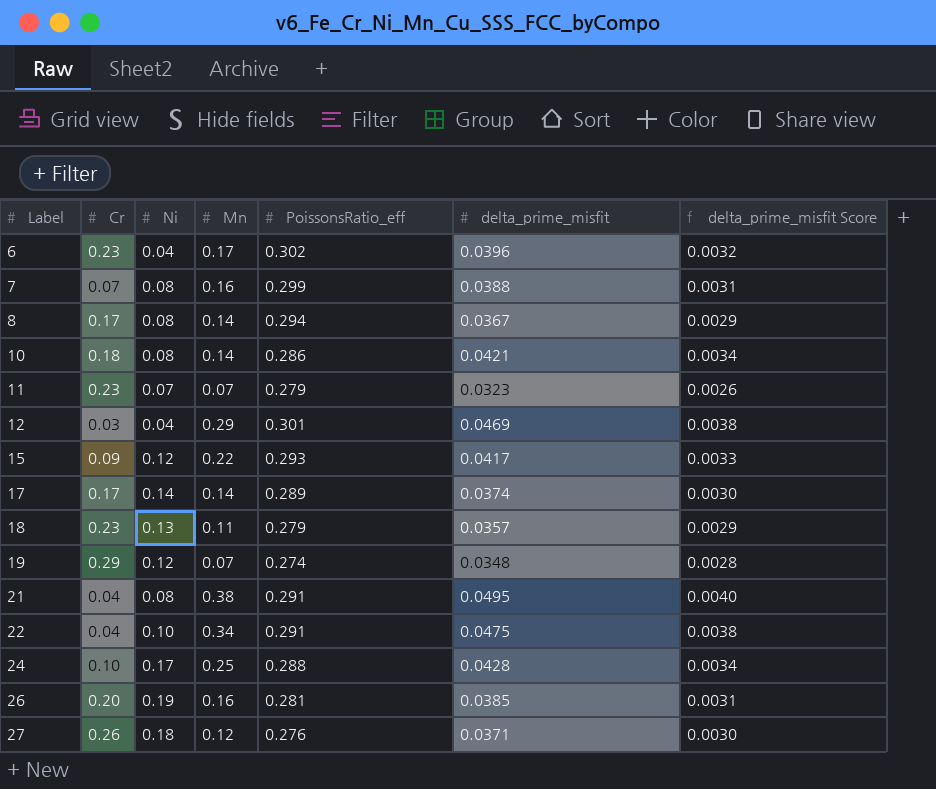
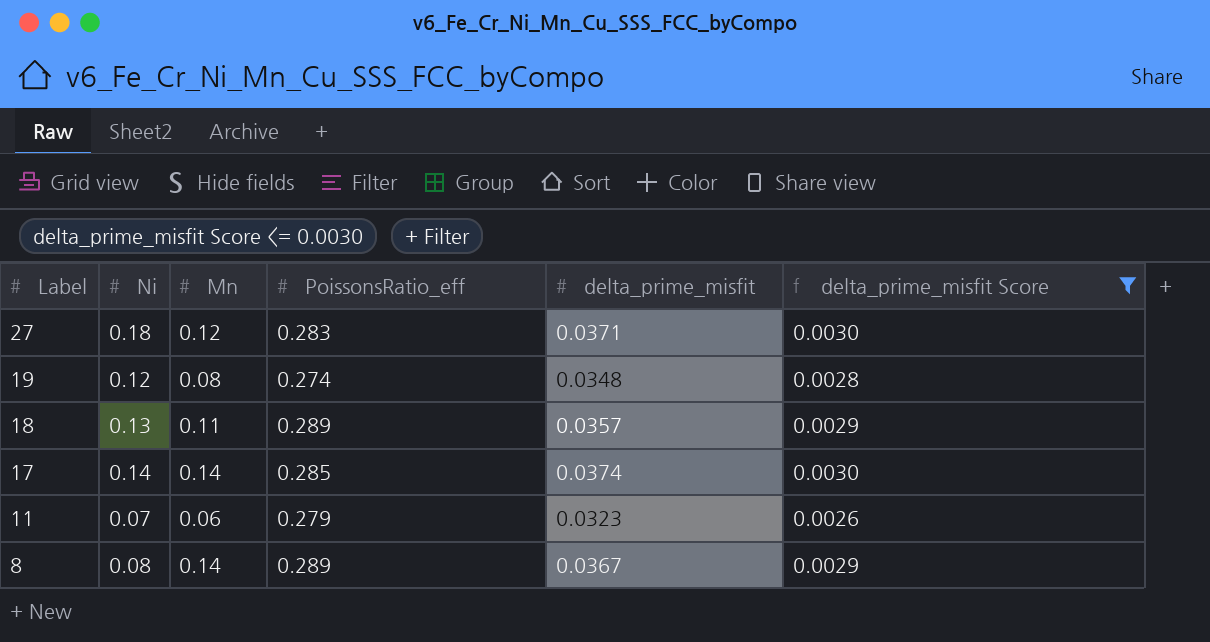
filter: none -> delta_prime_misfit Score <= 0.0030
row order: Label ascending -> Label descending
column Cr | position: 2 -> none
27 | PoissonsRatio_eff: 0.276 -> 0.283
19 | Mn: 0.07 -> 0.08
18 | PoissonsRatio_eff: 0.279 -> 0.289
17 | PoissonsRatio_eff: 0.289 -> 0.285
11 | Mn: 0.07 -> 0.06
8 | PoissonsRatio_eff: 0.294 -> 0.289

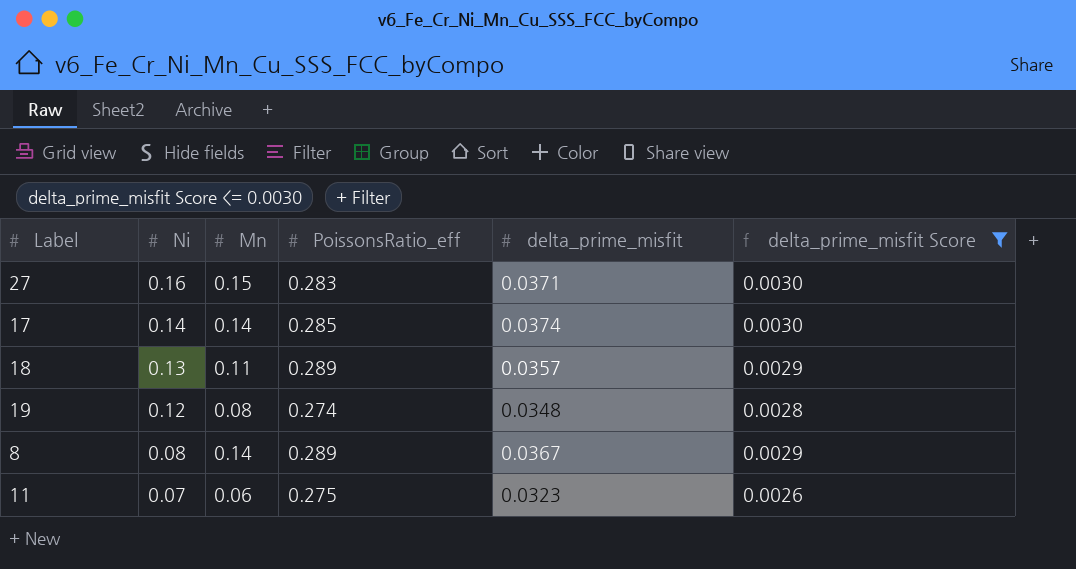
row order: Label descending -> Ni descending
27 | Ni: 0.18 -> 0.16
27 | Mn: 0.12 -> 0.15
11 | PoissonsRatio_eff: 0.279 -> 0.275

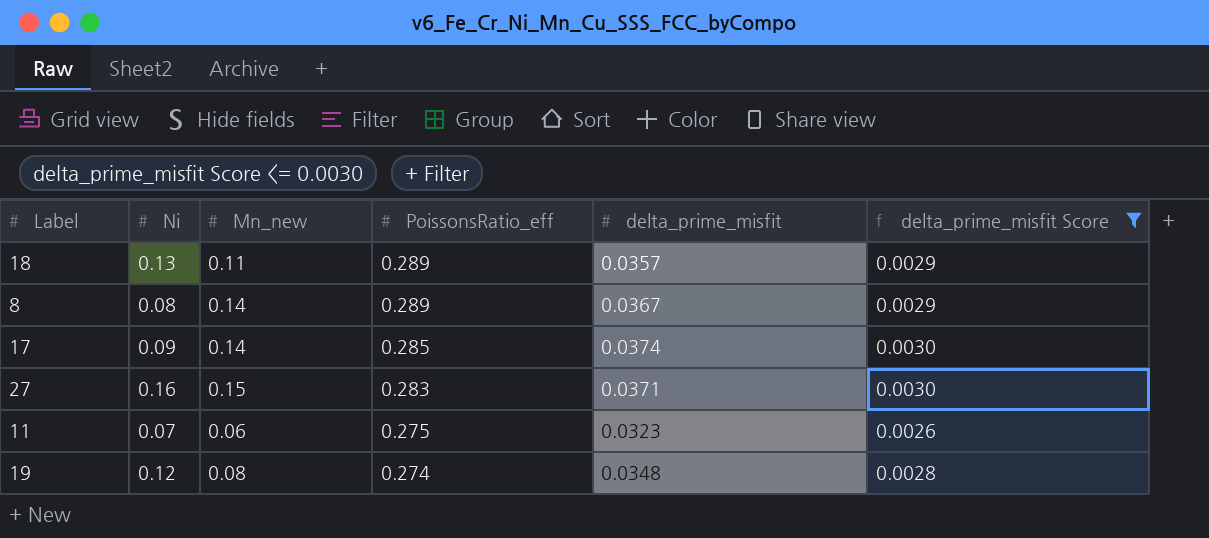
row order: Ni descending -> PoissonsRatio_eff descending
column name: Mn -> Mn_new
17 | Ni: 0.14 -> 0.09

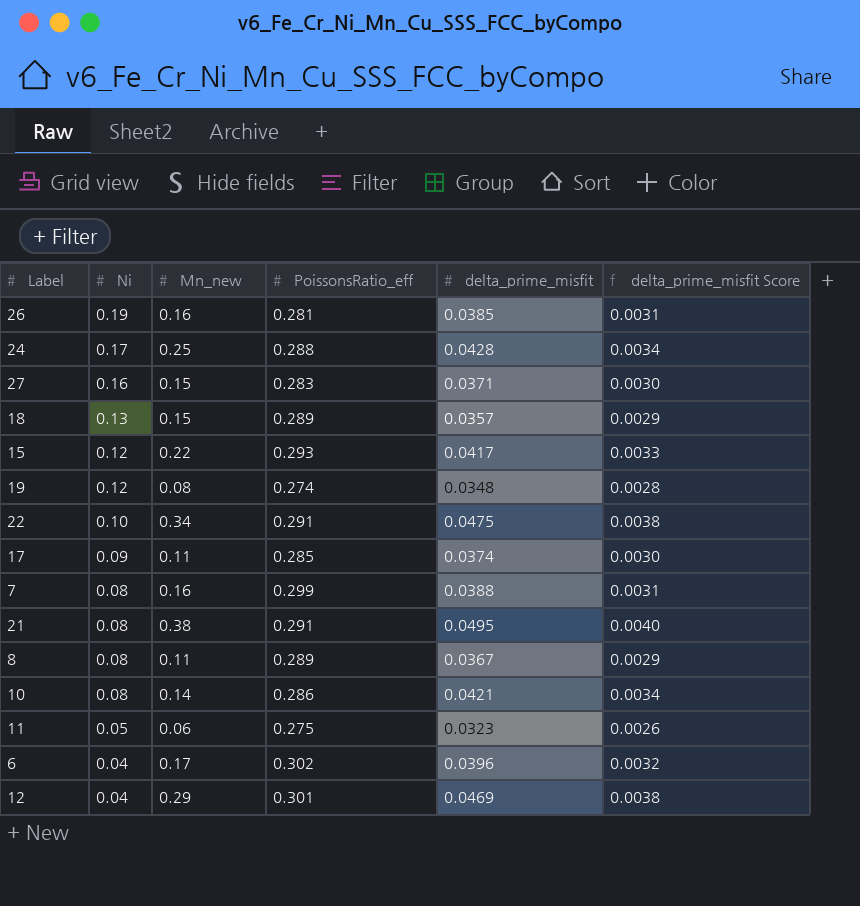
filter: delta_prime_misfit Score <= 0.0030 -> none
row order: PoissonsRatio_eff descending -> Ni descending
18 | Mn_new: 0.11 -> 0.15
17 | Mn_new: 0.14 -> 0.11
8 | Mn_new: 0.14 -> 0.11
11 | Ni: 0.07 -> 0.05

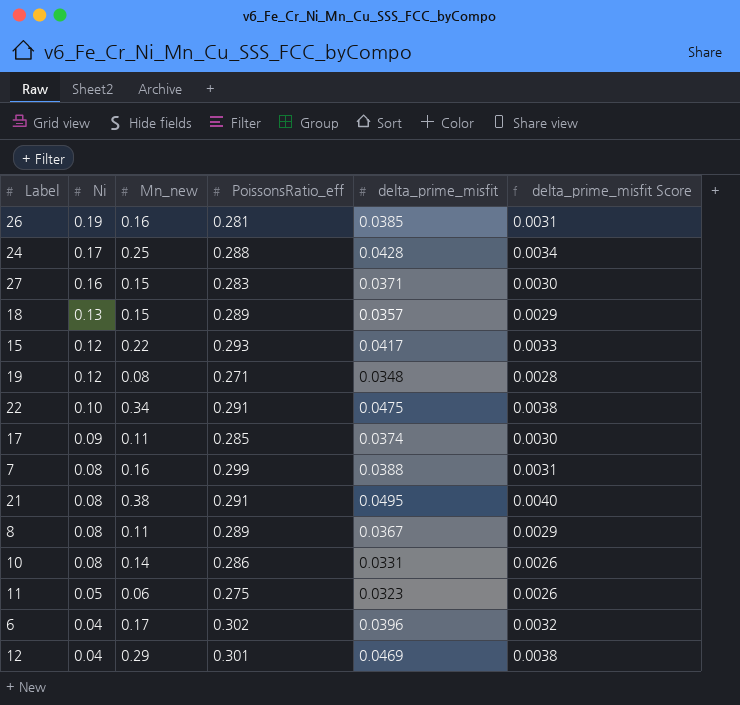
19 | PoissonsRatio_eff: 0.274 -> 0.271
10 | delta_prime_misfit: 0.0421 -> 0.0331
10 | delta_prime_misfit Score: 0.0034 -> 0.0026

